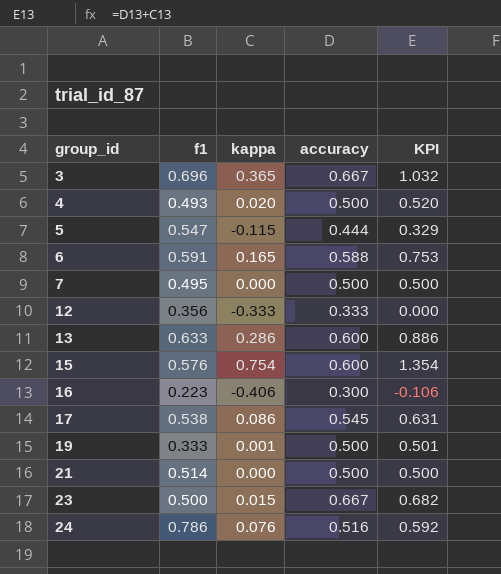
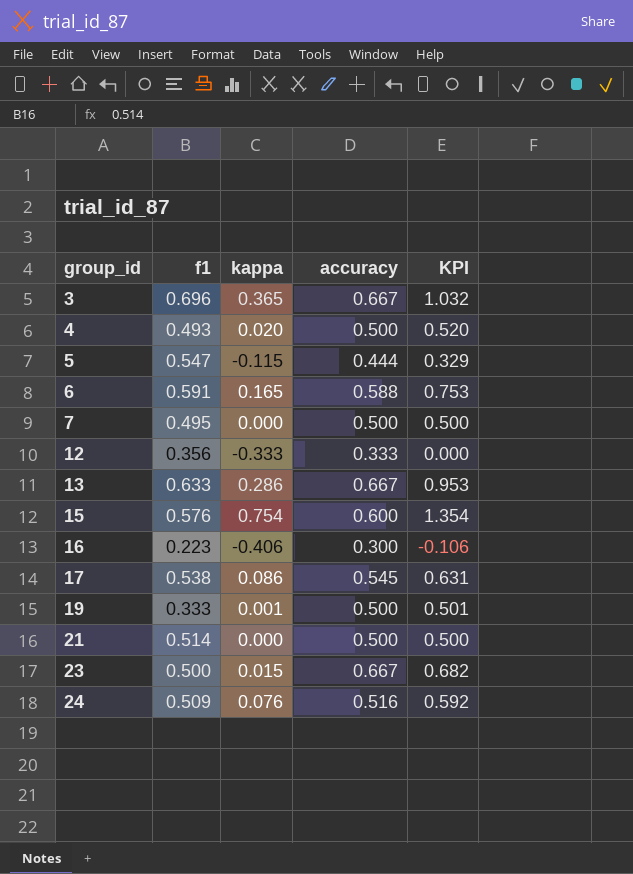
13 | accuracy: 0.600 -> 0.667
13 | KPI: 0.886 -> 0.953
24 | f1: 0.786 -> 0.509

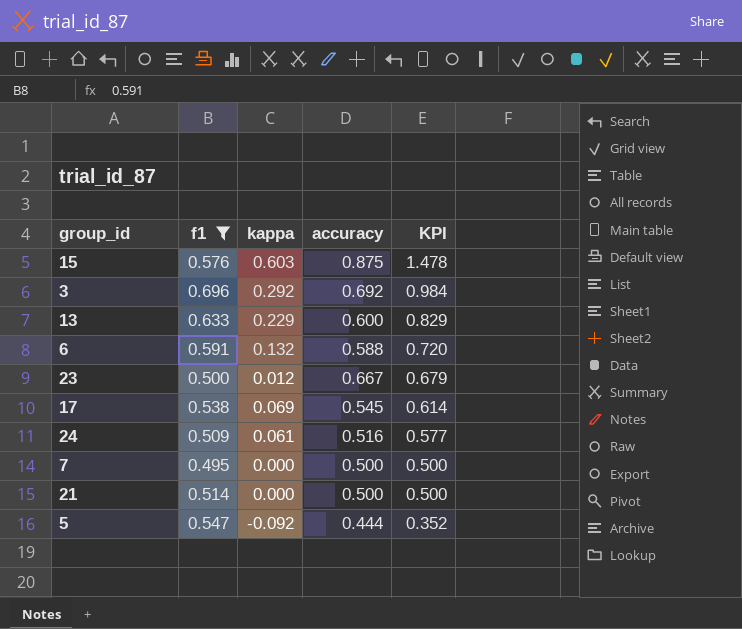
filter: none -> f1 >= 0.495
row order: group_id ascending -> KPI descending
15 | kappa: 0.754 -> 0.603
15 | accuracy: 0.600 -> 0.875
15 | KPI: 1.354 -> 1.478
3 | kappa: 0.365 -> 0.292
3 | accuracy: 0.667 -> 0.692
3 | KPI: 1.032 -> 0.984
13 | kappa: 0.286 -> 0.229
13 | accuracy: 0.667 -> 0.600
13 | KPI: 0.953 -> 0.829
6 | kappa: 0.165 -> 0.132
6 | KPI: 0.753 -> 0.720
23 | kappa: 0.015 -> 0.012
23 | KPI: 0.682 -> 0.679
17 | kappa: 0.086 -> 0.069
17 | KPI: 0.631 -> 0.614
24 | kappa: 0.076 -> 0.061
24 | KPI: 0.592 -> 0.577
5 | kappa: -0.115 -> -0.092
5 | KPI: 0.329 -> 0.352

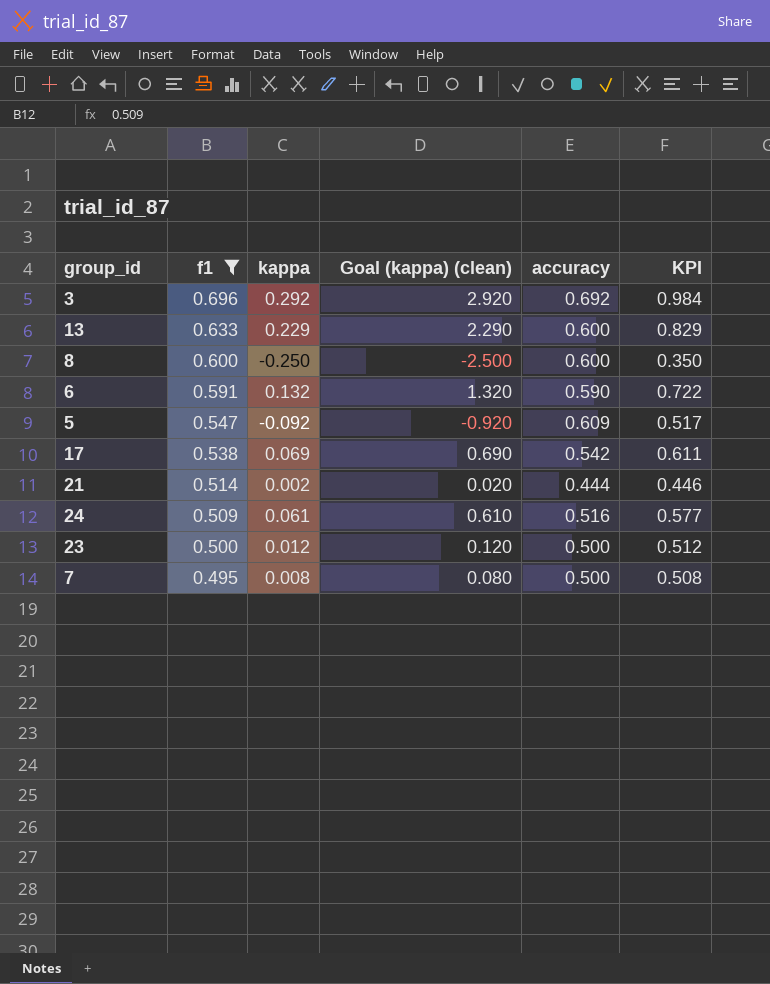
row order: KPI descending -> f1 descending
column Goal (kappa) (clean) | formula: none -> [kappa] * 10
row 15: 0.576 | 0.603 | 0.875 | 1.478 -> none
row 8: none -> 0.600 | -0.250 | -2.500 | 0.600 | 0.350
6 | accuracy: 0.588 -> 0.590
6 | KPI: 0.720 -> 0.722
5 | accuracy: 0.444 -> 0.609
5 | KPI: 0.352 -> 0.517
17 | accuracy: 0.545 -> 0.542
17 | KPI: 0.614 -> 0.611
21 | kappa: 0.000 -> 0.002
21 | accuracy: 0.500 -> 0.444
21 | KPI: 0.500 -> 0.446
23 | accuracy: 0.667 -> 0.500
23 | KPI: 0.679 -> 0.512
7 | kappa: 0.000 -> 0.008
7 | KPI: 0.500 -> 0.508

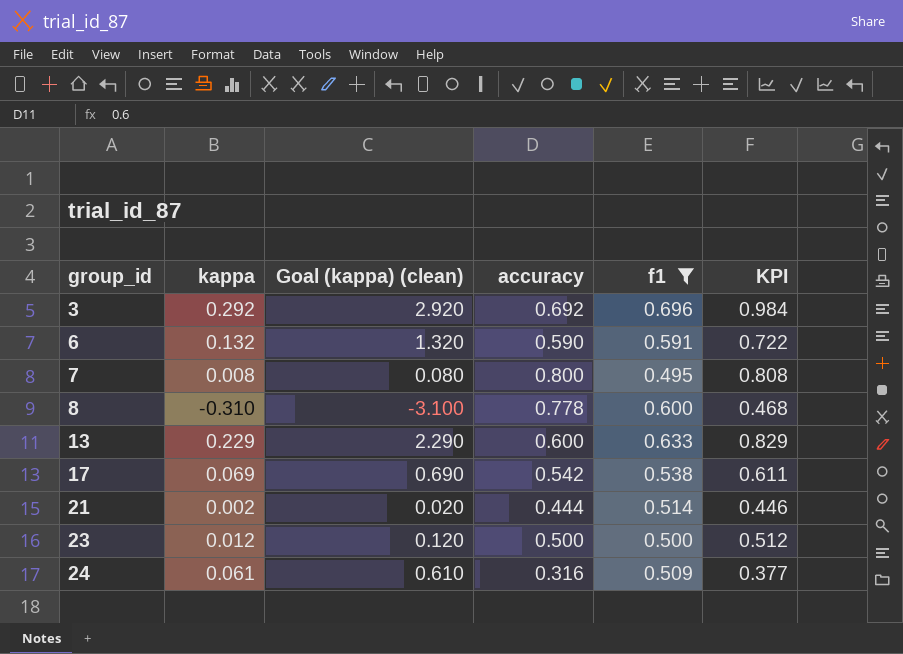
row order: f1 descending -> group_id ascending
column f1 | position: 2 -> 5
row 5: 0.547 | -0.092 | -0.920 | 0.609 | 0.517 -> none
7 | accuracy: 0.500 -> 0.800
7 | KPI: 0.508 -> 0.808
8 | kappa: -0.250 -> -0.310
8 | Goal (kappa) (clean): -2.500 -> -3.100
8 | accuracy: 0.600 -> 0.778
8 | KPI: 0.350 -> 0.468
24 | accuracy: 0.516 -> 0.316
24 | KPI: 0.577 -> 0.377

